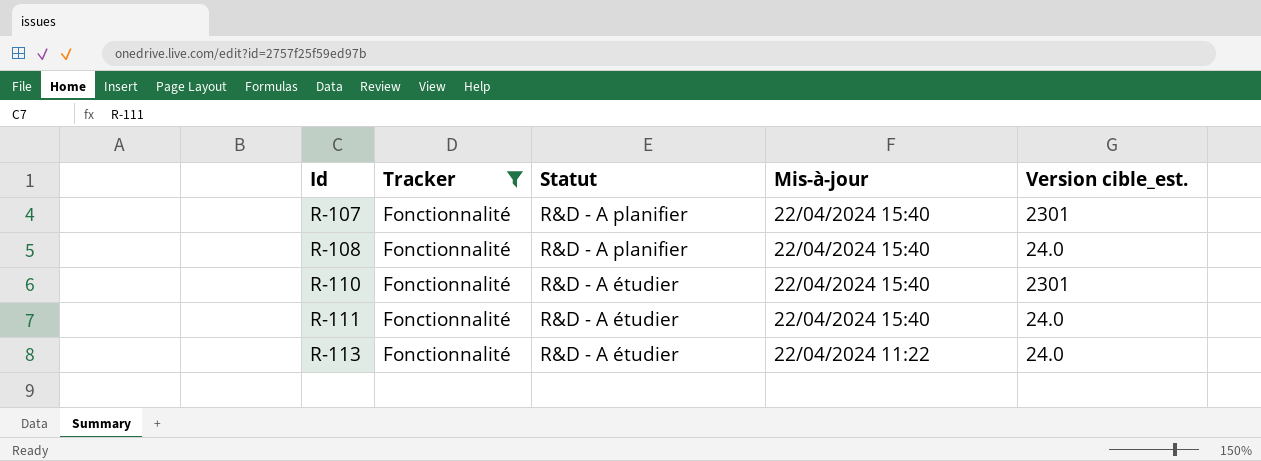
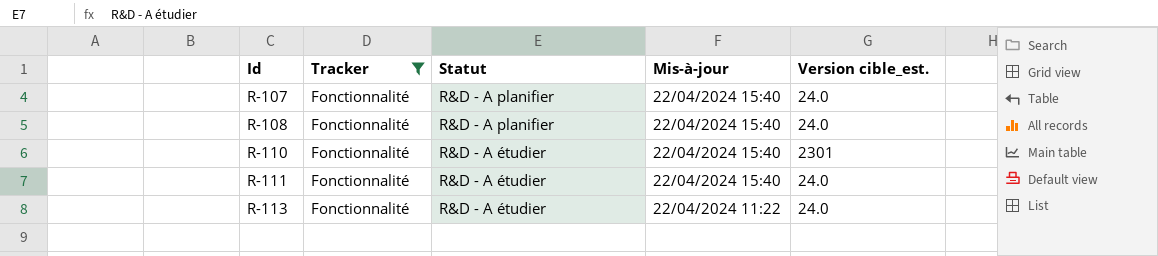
R-107 | Version cible_est.: 2301 -> 24.0

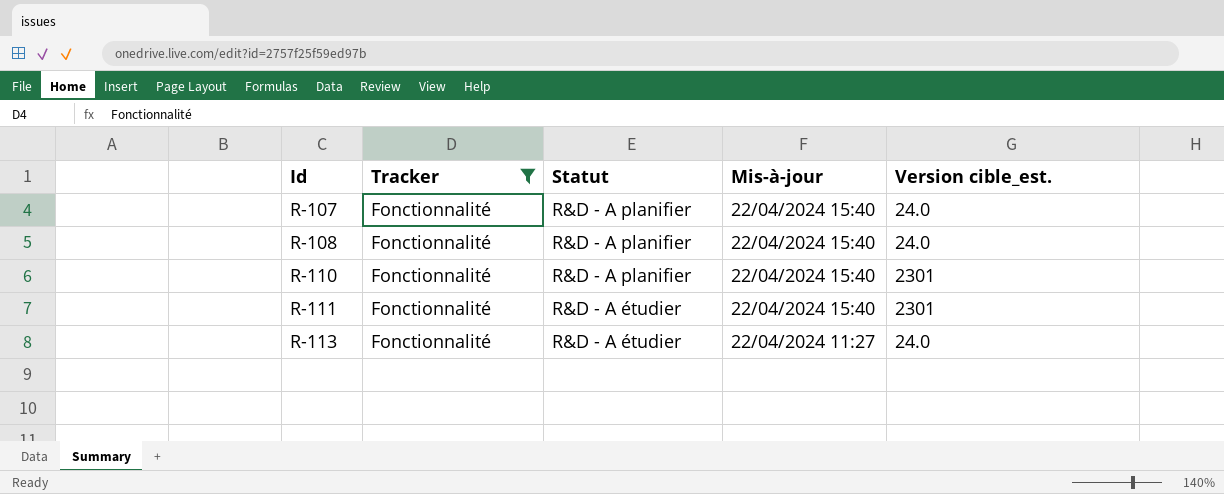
R-110 | Statut: R&D - A étudier -> R&D - A planifier
R-111 | Version cible_est.: 24.0 -> 2301
R-113 | Mis-à-jour: 22/04/2024 11:22 -> 22/04/2024 11:27

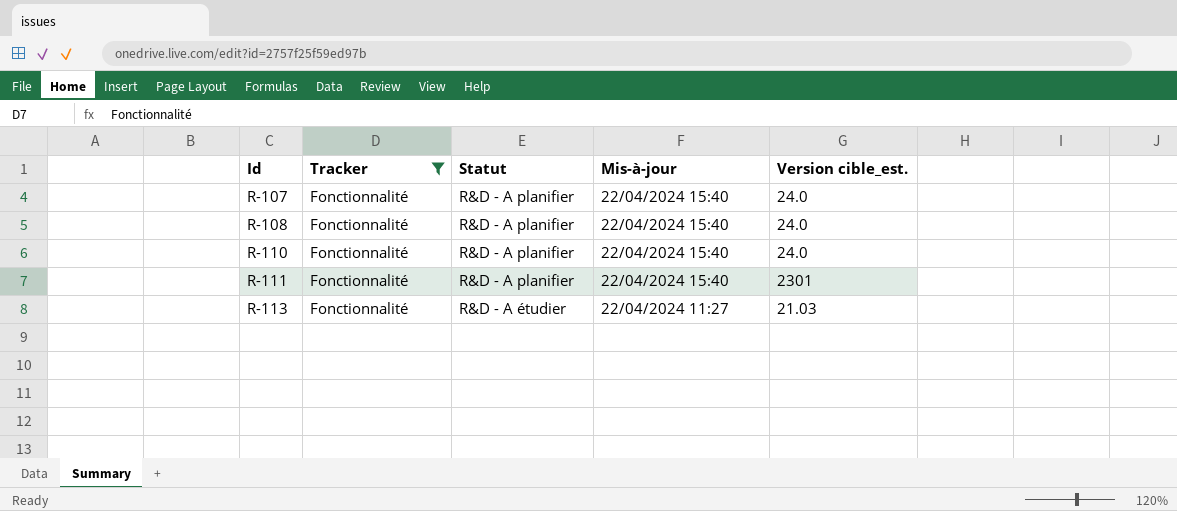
R-110 | Version cible_est.: 2301 -> 24.0
R-111 | Statut: R&D - A étudier -> R&D - A planifier
R-113 | Version cible_est.: 24.0 -> 21.03

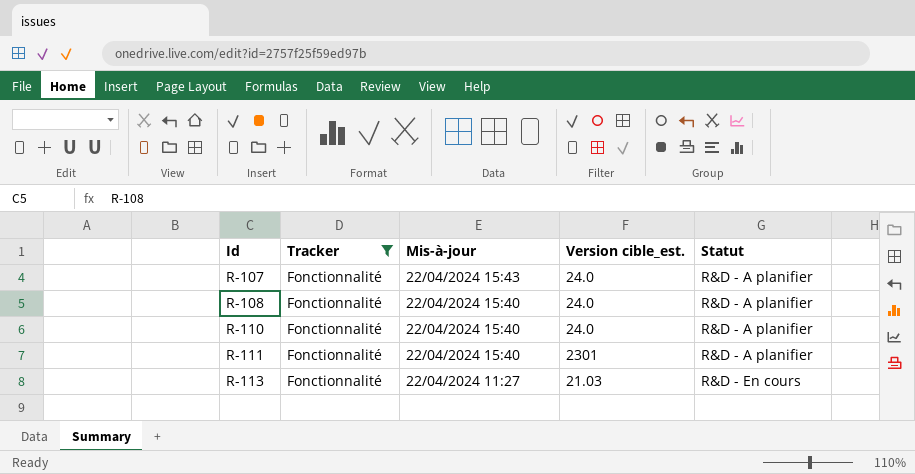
column Statut | position: 3 -> 5
R-107 | Mis-à-jour: 22/04/2024 15:40 -> 22/04/2024 15:43
R-113 | Statut: R&D - A étudier -> R&D - En cours

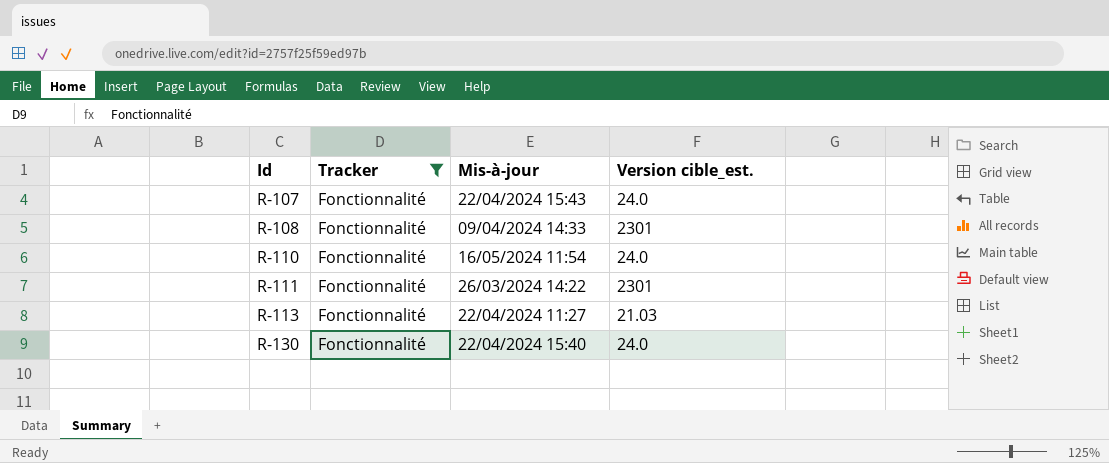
column Statut | position: 5 -> none
R-108 | Mis-à-jour: 22/04/2024 15:40 -> 09/04/2024 14:33
R-108 | Version cible_est.: 24.0 -> 2301
R-110 | Mis-à-jour: 22/04/2024 15:40 -> 16/05/2024 11:54
R-111 | Mis-à-jour: 22/04/2024 15:40 -> 26/03/2024 14:22
row R-130: none -> Fonctionnalité | 22/04/2024 15:40 | 24.0

